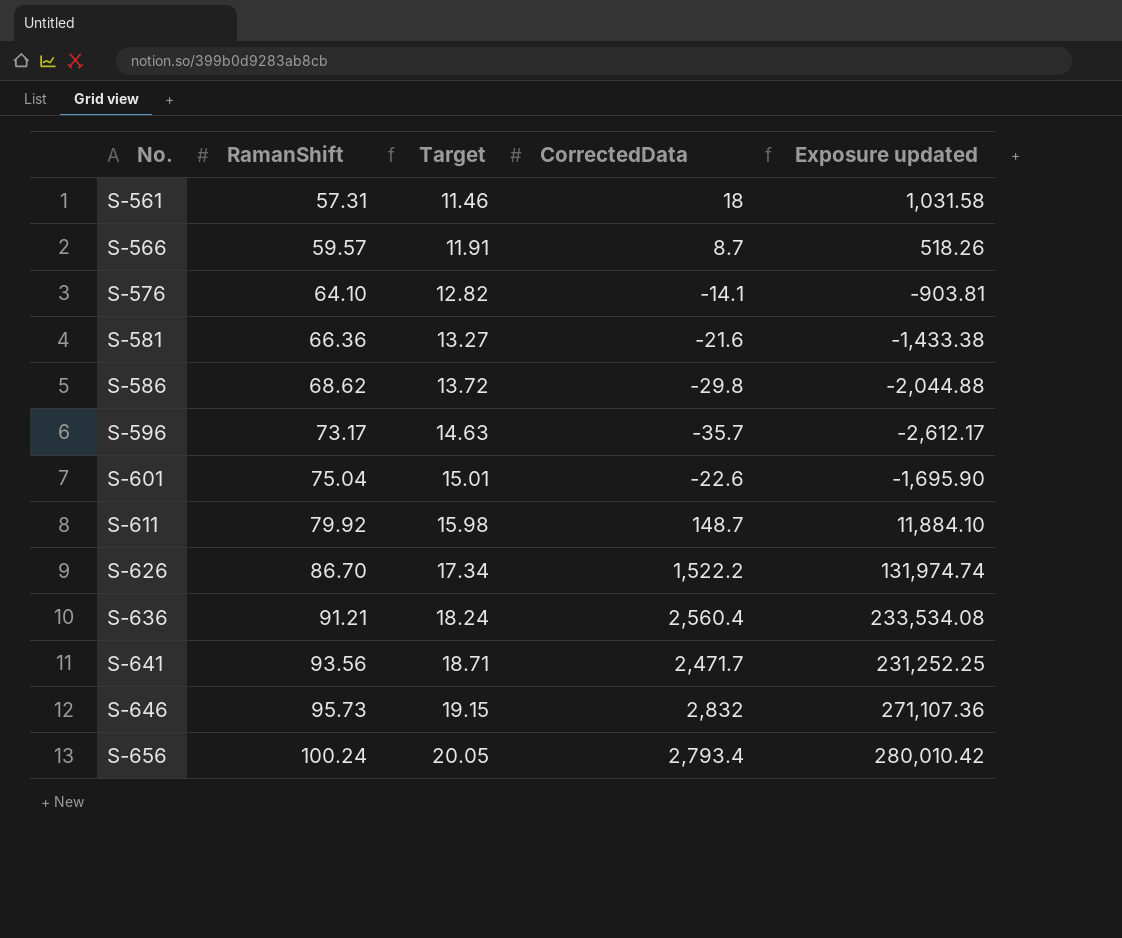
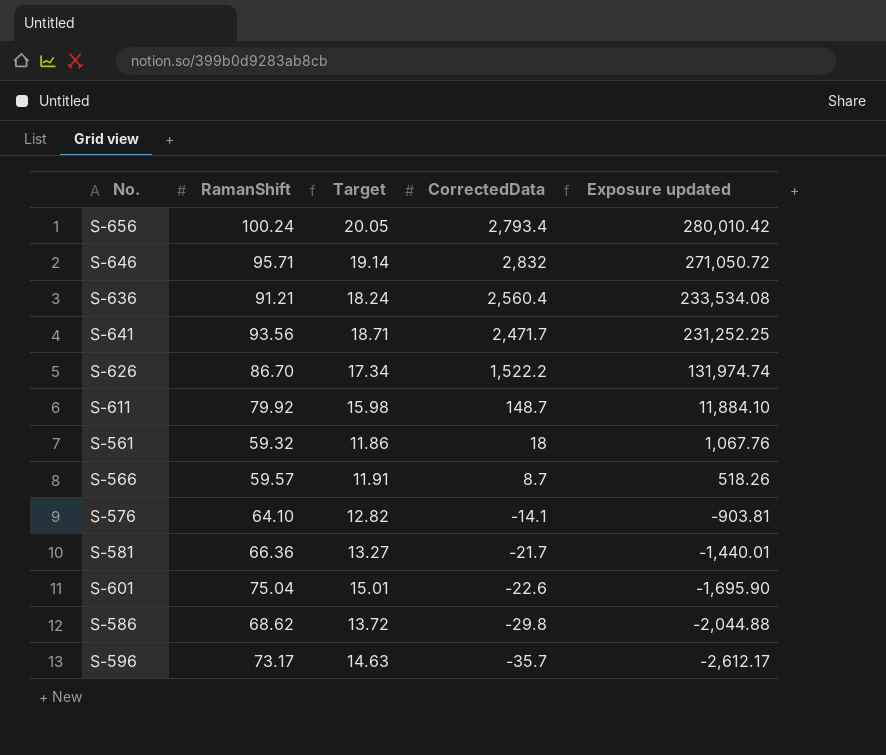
row order: No. ascending -> Exposure updated descending
S-646 | RamanShift: 95.73 -> 95.71
S-646 | Target: 19.15 -> 19.14
S-646 | Exposure updated: 271,107.36 -> 271,050.72
S-561 | RamanShift: 57.31 -> 59.32
S-561 | Target: 11.46 -> 11.86
S-561 | Exposure updated: 1,031.58 -> 1,067.76
S-581 | CorrectedData: -21.6 -> -21.7
S-581 | Exposure updated: -1,433.38 -> -1,440.01

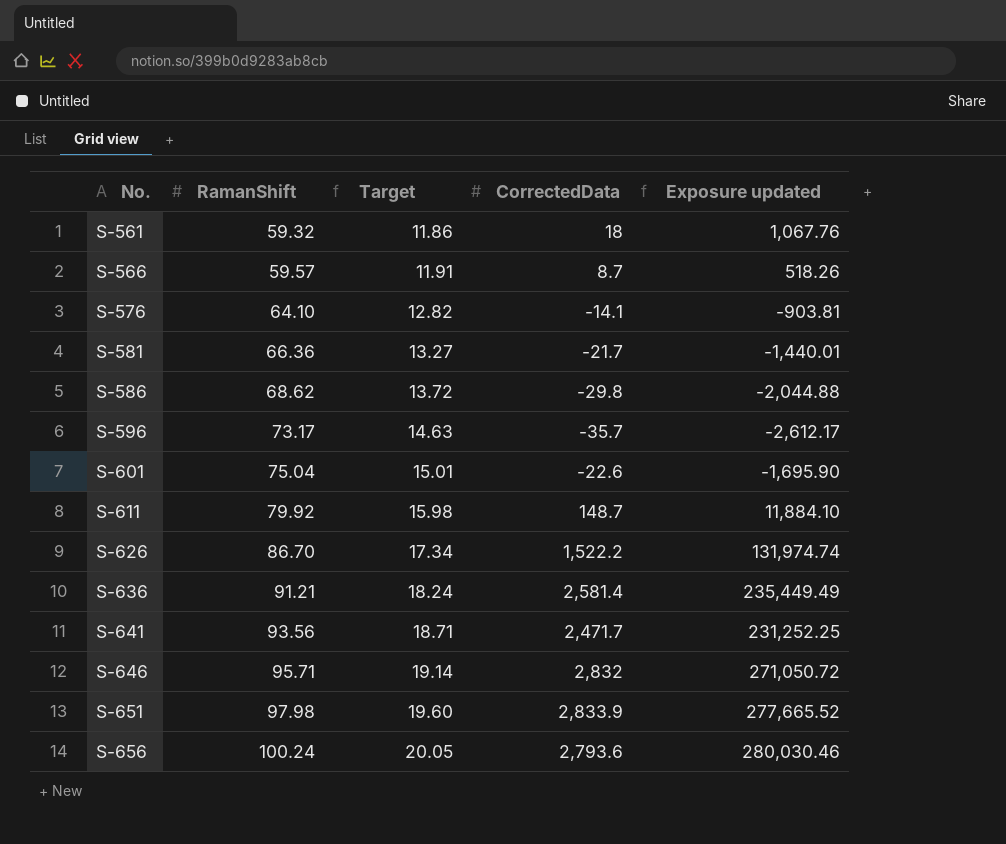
row order: Exposure updated descending -> No. ascending
S-636 | CorrectedData: 2,560.4 -> 2,581.4
S-636 | Exposure updated: 233,534.08 -> 235,449.49
row S-651: none -> 97.98 | 19.60 | 2,833.9 | 277,665.52
S-656 | CorrectedData: 2,793.4 -> 2,793.6
S-656 | Exposure updated: 280,010.42 -> 280,030.46

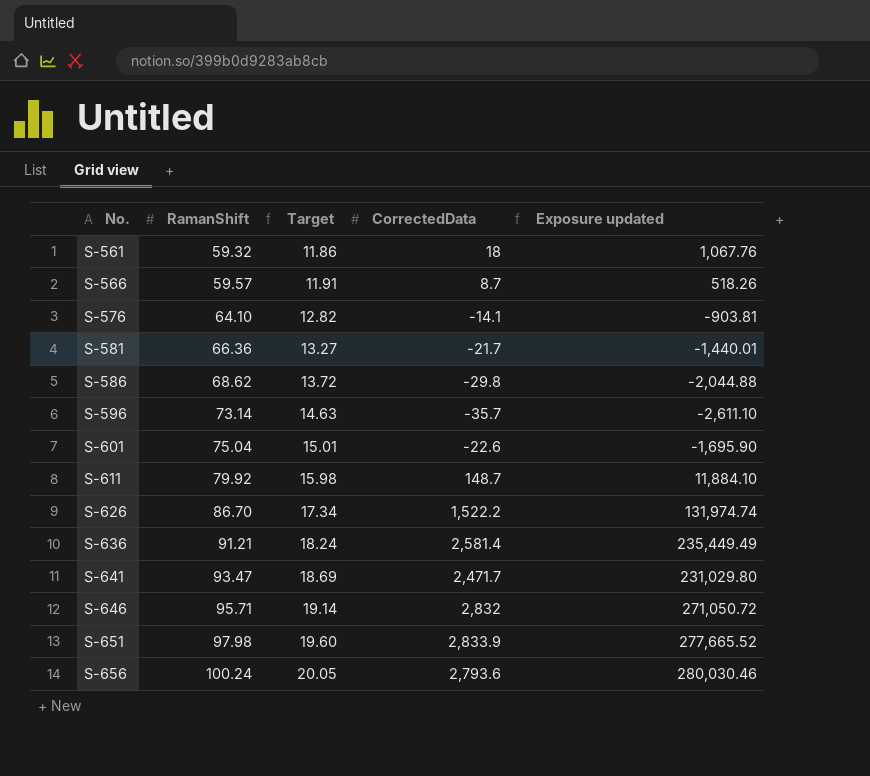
S-596 | RamanShift: 73.17 -> 73.14
S-596 | Exposure updated: -2,612.17 -> -2,611.10
S-641 | RamanShift: 93.56 -> 93.47
S-641 | Target: 18.71 -> 18.69
S-641 | Exposure updated: 231,252.25 -> 231,029.80

